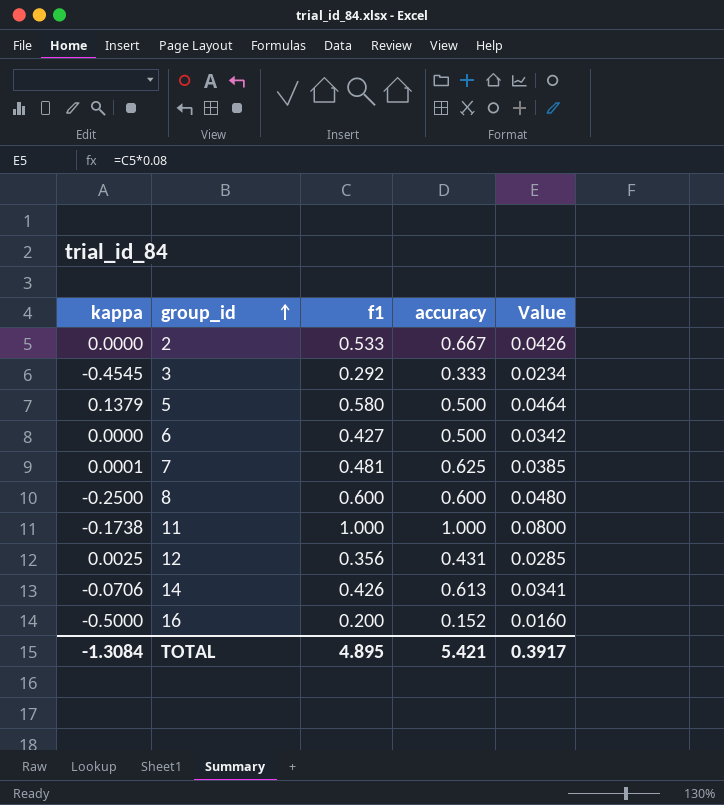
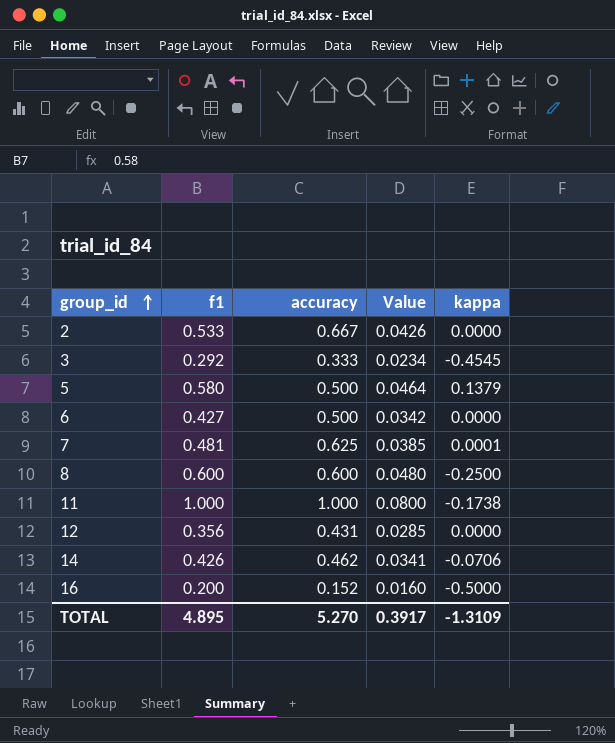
column kappa | position: 1 -> 5
12 | kappa: 0.0025 -> 0.0000
14 | accuracy: 0.613 -> 0.462
TOTAL | accuracy: 5.421 -> 5.270
TOTAL | kappa: -1.3084 -> -1.3109

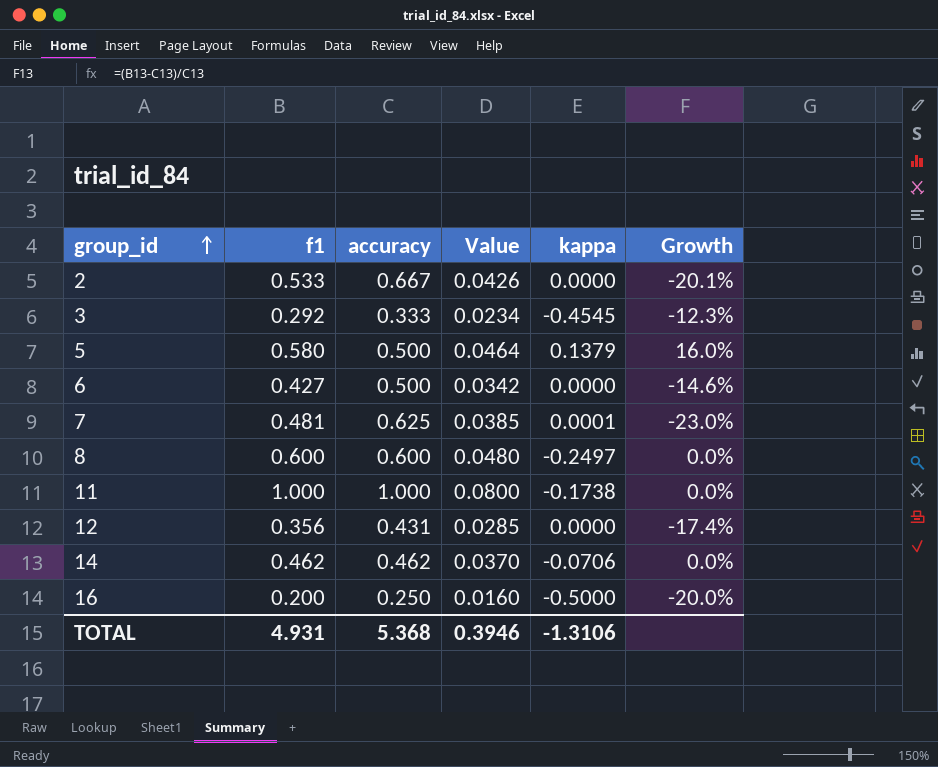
column Growth | formula: none -> ([f1] - [accuracy]) / [accuracy]
8 | kappa: -0.2500 -> -0.2497
14 | f1: 0.426 -> 0.462
14 | Value: 0.0341 -> 0.0370
16 | accuracy: 0.152 -> 0.250
TOTAL | f1: 4.895 -> 4.931
TOTAL | accuracy: 5.270 -> 5.368
TOTAL | Value: 0.3917 -> 0.3946
TOTAL | kappa: -1.3109 -> -1.3106

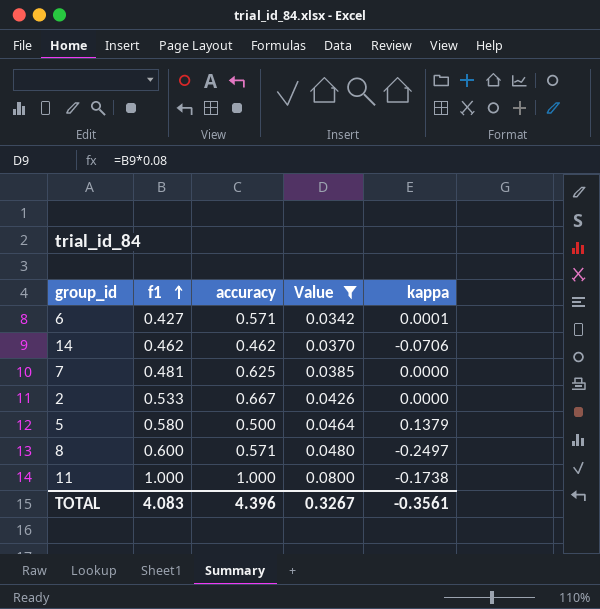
filter: none -> Value >= 0.0342
row order: group_id ascending -> f1 ascending
column Growth | formula: ([f1] - [accuracy]) / [accuracy] -> none
6 | accuracy: 0.500 -> 0.571
6 | kappa: 0.0000 -> 0.0001
7 | kappa: 0.0001 -> 0.0000
8 | accuracy: 0.600 -> 0.571
TOTAL | f1: 4.931 -> 4.083
TOTAL | accuracy: 5.368 -> 4.396
TOTAL | Value: 0.3946 -> 0.3267
TOTAL | kappa: -1.3106 -> -0.3561

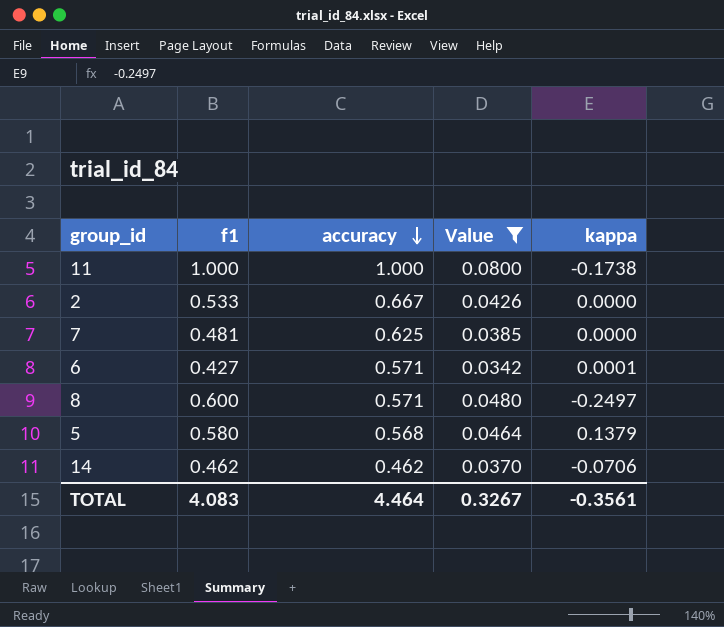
row order: f1 ascending -> accuracy descending
5 | accuracy: 0.500 -> 0.568
TOTAL | accuracy: 4.396 -> 4.464

